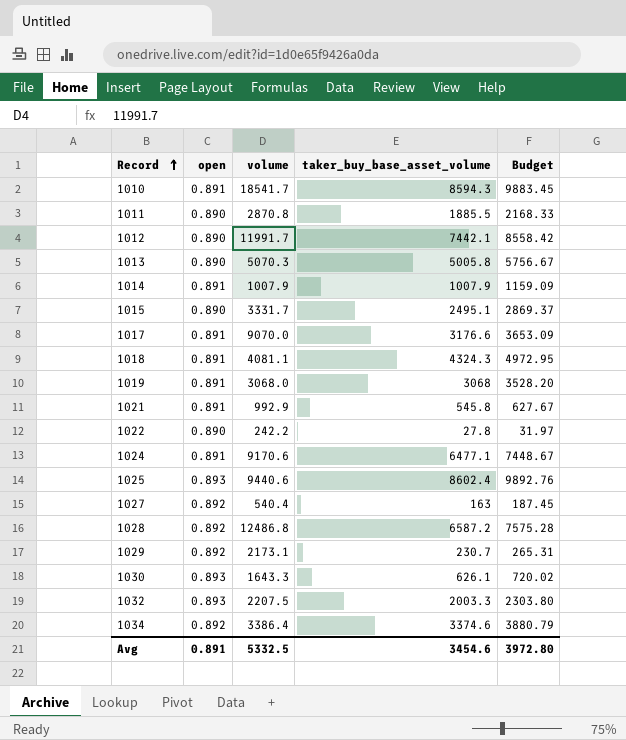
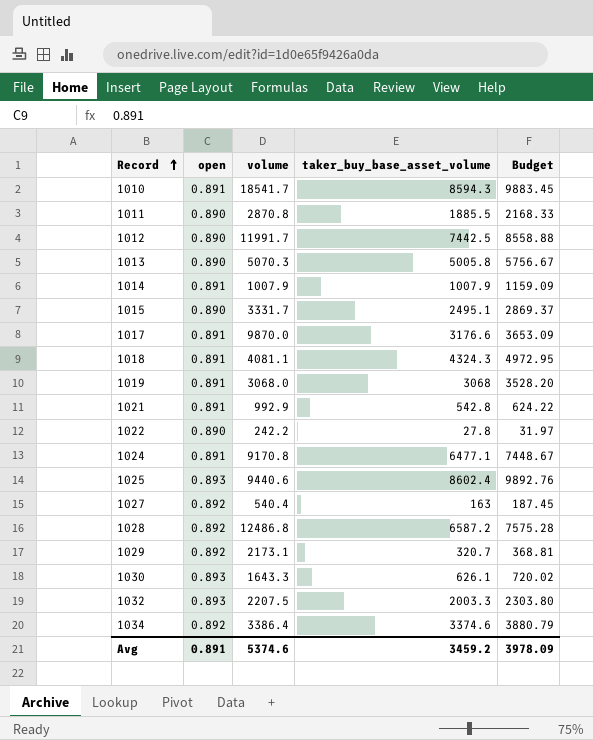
1012 | taker_buy_base_asset_volume: 7442.1 -> 7442.5
1012 | Budget: 8558.42 -> 8558.88
1017 | volume: 9070.0 -> 9870.0
1021 | taker_buy_base_asset_volume: 545.8 -> 542.8
1021 | Budget: 627.67 -> 624.22
1024 | volume: 9170.6 -> 9170.8
1029 | taker_buy_base_asset_volume: 230.7 -> 320.7
1029 | Budget: 265.31 -> 368.81
Avg | volume: 5332.5 -> 5374.6
Avg | taker_buy_base_asset_volume: 3454.6 -> 3459.2
Avg | Budget: 3972.80 -> 3978.09

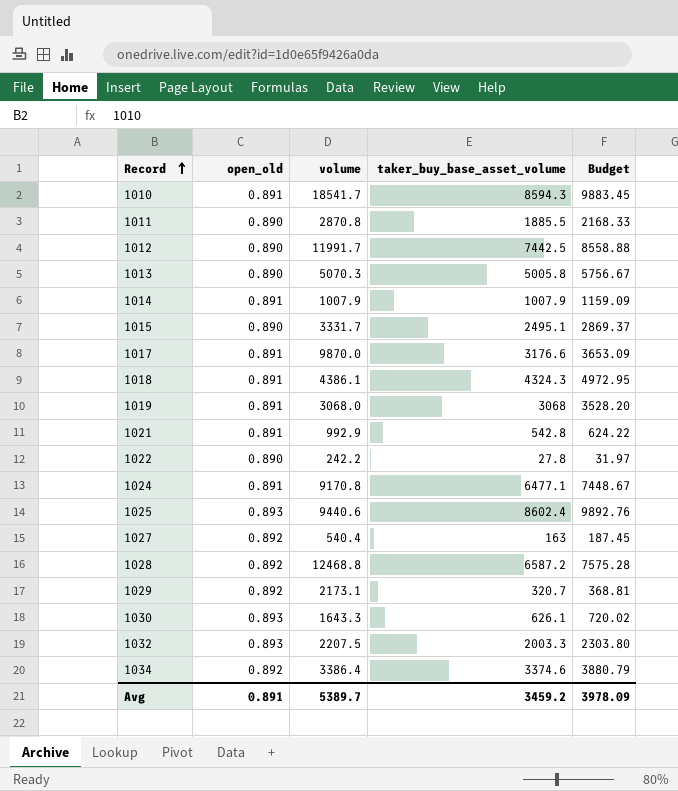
column name: open -> open_old
1018 | volume: 4081.1 -> 4386.1
1028 | volume: 12486.8 -> 12468.8
Avg | volume: 5374.6 -> 5389.7

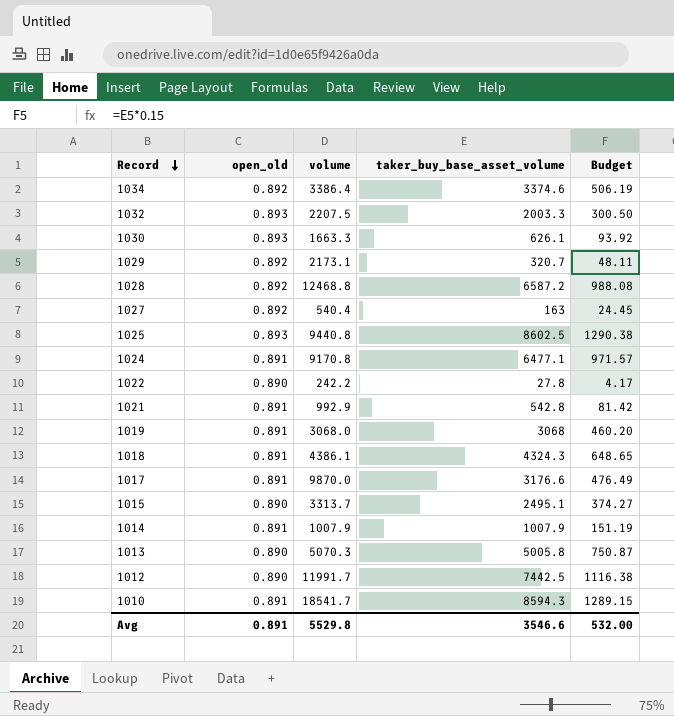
row order: Record ascending -> Record descending
column Budget | formula: [taker_buy_base_asset_volume] * 1.15 -> [taker_buy_base_asset_volume] * 0.15
row 1011: 0.890 | 2870.8 | 1885.5 | 2168.33 -> none
1030 | volume: 1643.3 -> 1663.3
1025 | volume: 9440.6 -> 9440.8
1025 | taker_buy_base_asset_volume: 8602.4 -> 8602.5
1015 | volume: 3331.7 -> 3313.7
Avg | volume: 5389.7 -> 5529.8
Avg | taker_buy_base_asset_volume: 3459.2 -> 3546.6
Avg | Budget: 3978.09 -> 532.00

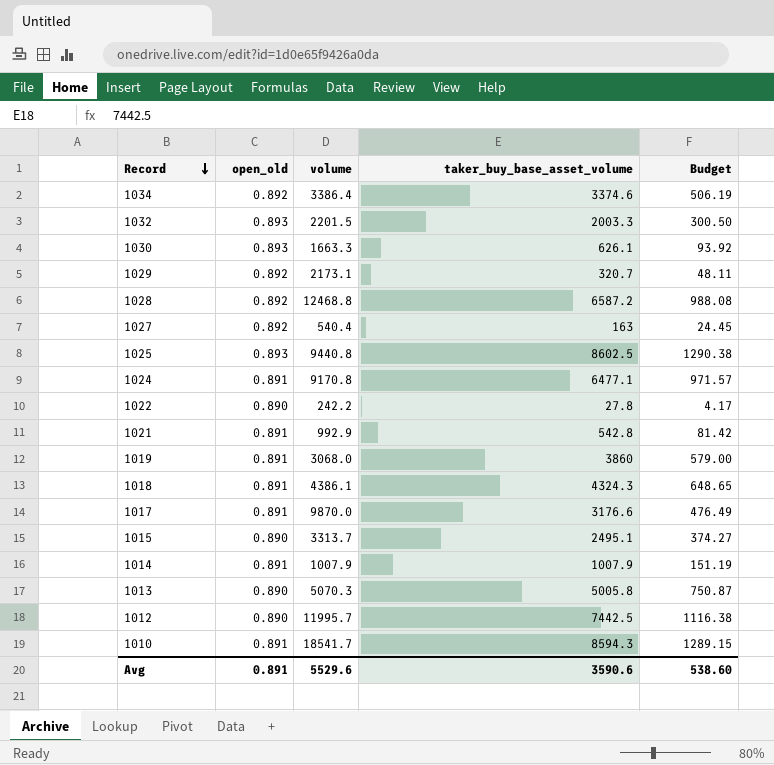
1032 | volume: 2207.5 -> 2201.5
1019 | taker_buy_base_asset_volume: 3068 -> 3860
1019 | Budget: 460.20 -> 579.00
1012 | volume: 11991.7 -> 11995.7
Avg | volume: 5529.8 -> 5529.6
Avg | taker_buy_base_asset_volume: 3546.6 -> 3590.6
Avg | Budget: 532.00 -> 538.60

